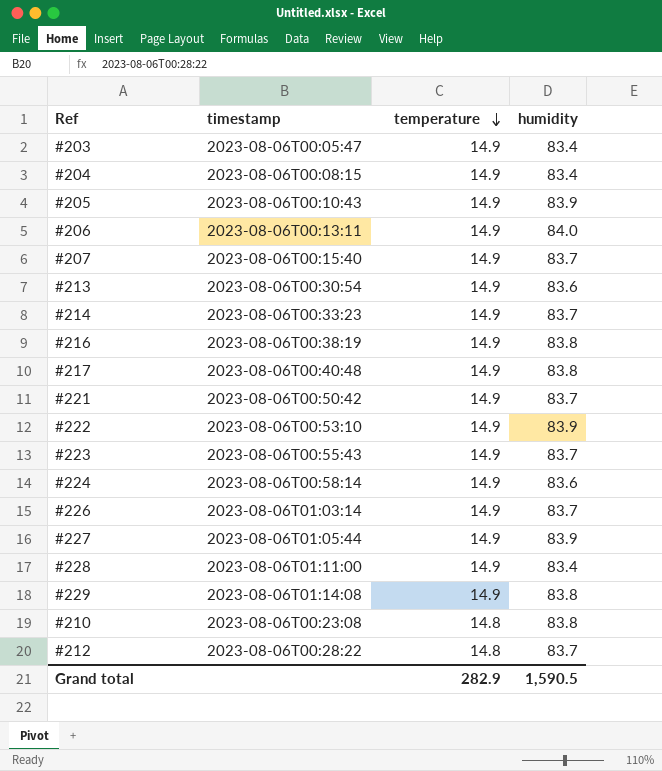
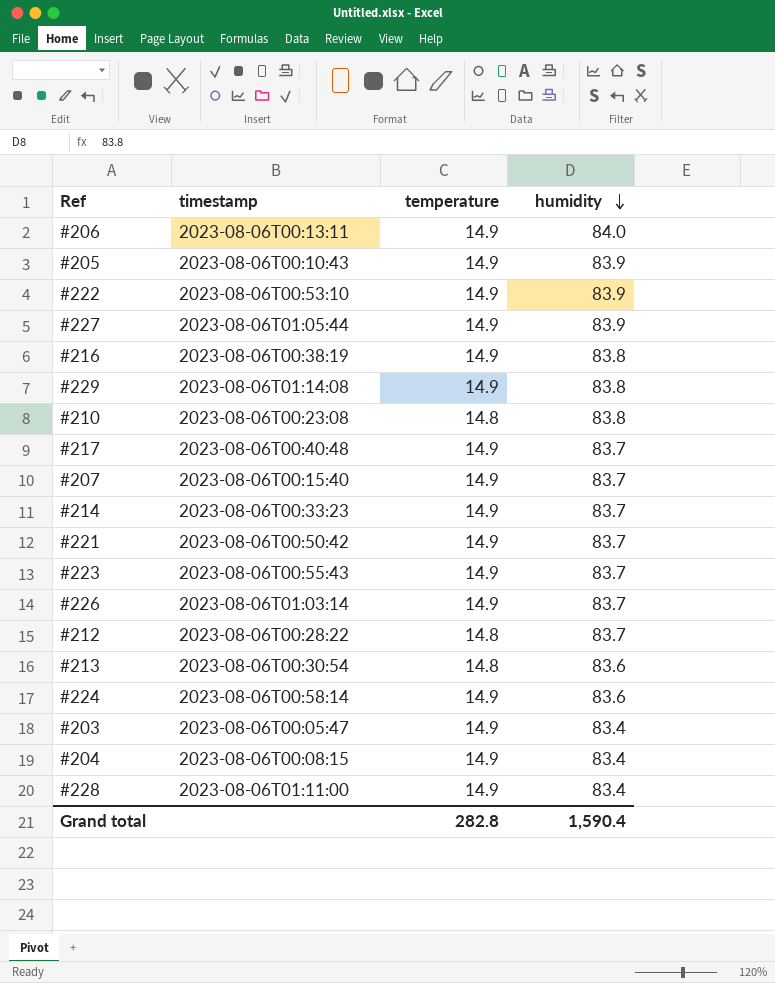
row order: temperature descending -> humidity descending
#217 | humidity: 83.8 -> 83.7
#213 | temperature: 14.9 -> 14.8
Grand total | temperature: 282.9 -> 282.8
Grand total | humidity: 1,590.5 -> 1,590.4

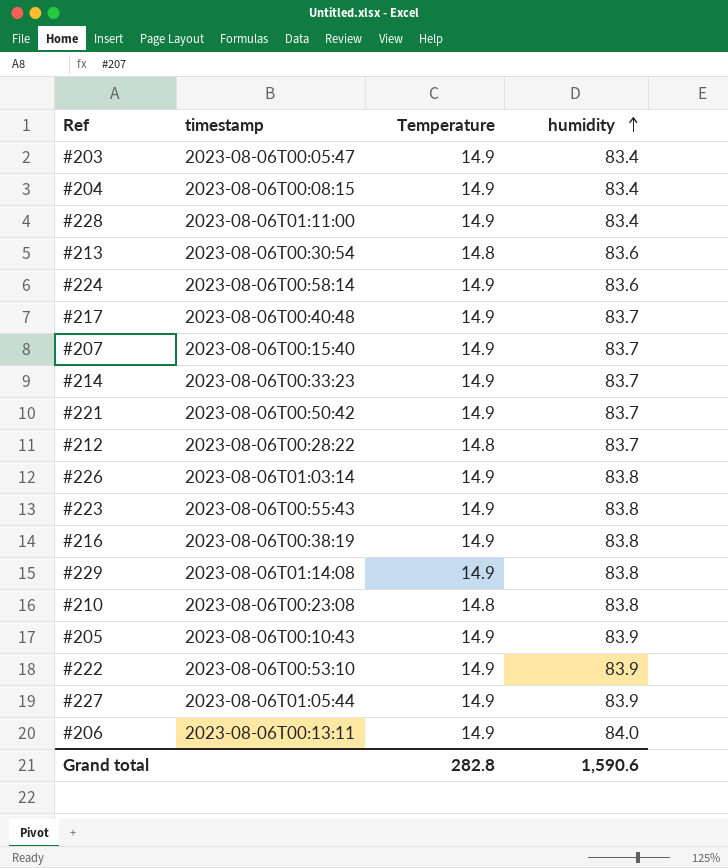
row order: humidity descending -> humidity ascending
column name: temperature -> Temperature
#226 | humidity: 83.7 -> 83.8
#223 | humidity: 83.7 -> 83.8
Grand total | humidity: 1,590.4 -> 1,590.6

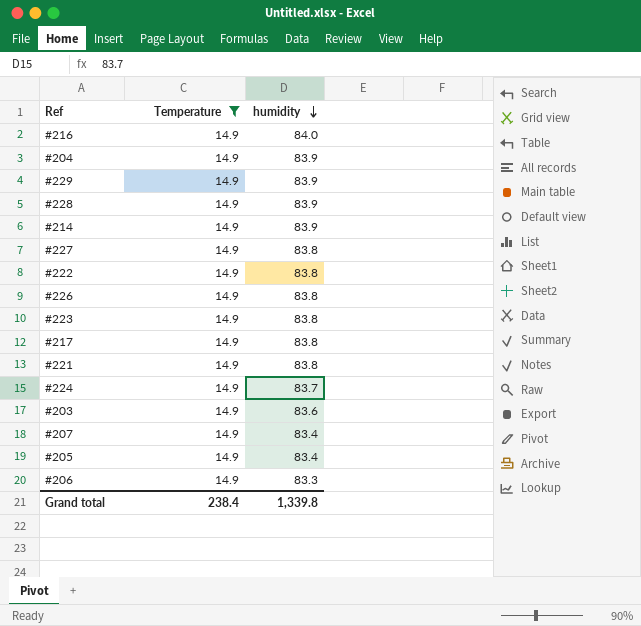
filter: none -> Temperature = 14.9
row order: humidity ascending -> humidity descending
column timestamp | position: 2 -> none
#216 | humidity: 83.8 -> 84.0
#204 | humidity: 83.4 -> 83.9
#229 | humidity: 83.8 -> 83.9
#228 | humidity: 83.4 -> 83.9
#214 | humidity: 83.7 -> 83.9
#227 | humidity: 83.9 -> 83.8
#222 | humidity: 83.9 -> 83.8
#217 | humidity: 83.7 -> 83.8
#221 | humidity: 83.7 -> 83.8
#224 | humidity: 83.6 -> 83.7
#203 | humidity: 83.4 -> 83.6
#207 | humidity: 83.7 -> 83.4
#205 | humidity: 83.9 -> 83.4
#206 | humidity: 84.0 -> 83.3
Grand total | Temperature: 282.8 -> 238.4
Grand total | humidity: 1,590.6 -> 1,339.8

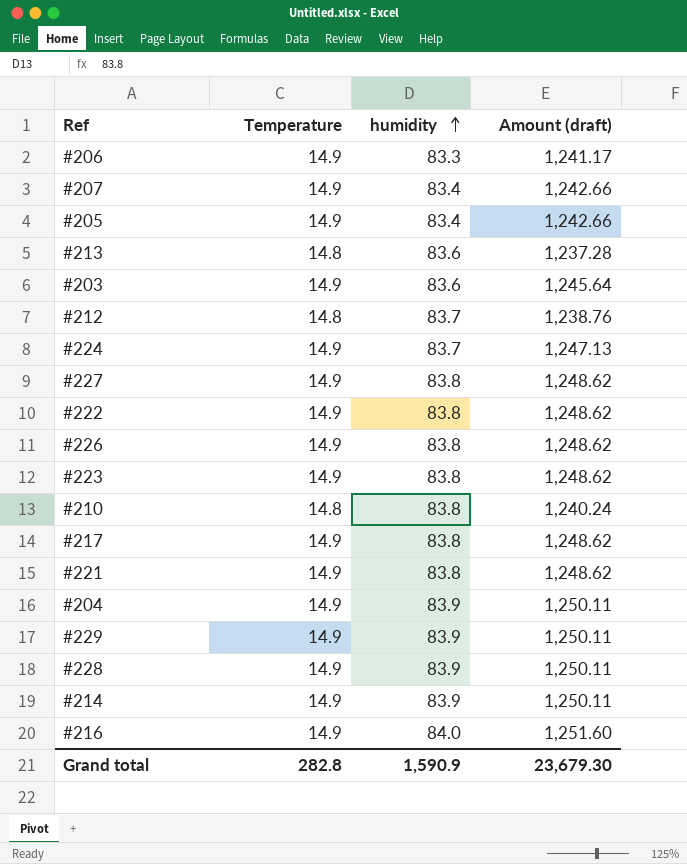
filter: Temperature = 14.9 -> none
row order: humidity descending -> humidity ascending
column Amount (draft) | formula: none -> [Temperature] * [humidity]
Grand total | Temperature: 238.4 -> 282.8
Grand total | humidity: 1,339.8 -> 1,590.9

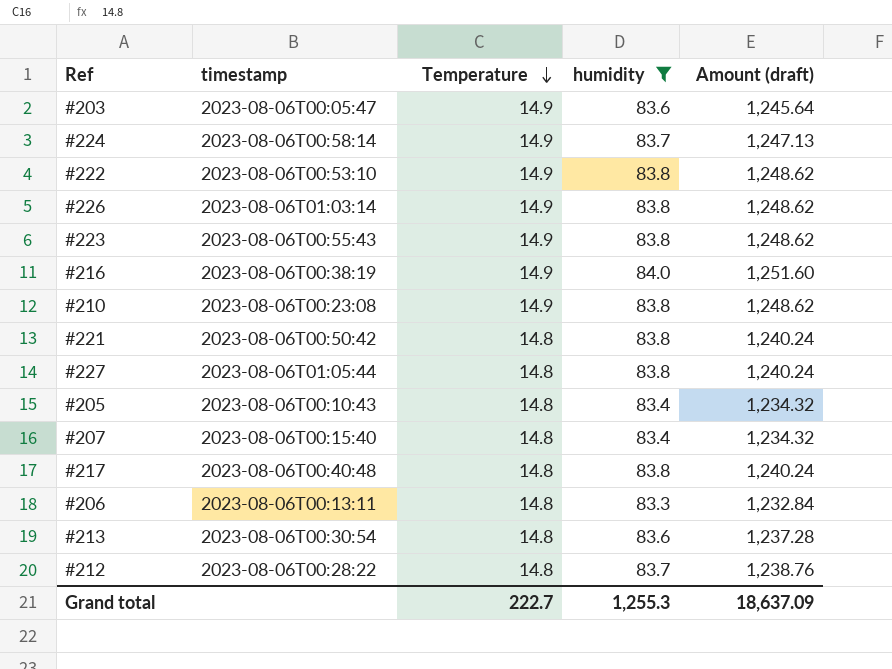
filter: none -> humidity != 83.9
row order: humidity ascending -> Temperature descending
column timestamp | position: none -> 2
#210 | Temperature: 14.8 -> 14.9
#210 | Amount (draft): 1,240.24 -> 1,248.62
#221 | Temperature: 14.9 -> 14.8
#221 | Amount (draft): 1,248.62 -> 1,240.24
#227 | Temperature: 14.9 -> 14.8
#227 | Amount (draft): 1,248.62 -> 1,240.24
#205 | Temperature: 14.9 -> 14.8
#205 | Amount (draft): 1,242.66 -> 1,234.32
#207 | Temperature: 14.9 -> 14.8
#207 | Amount (draft): 1,242.66 -> 1,234.32
#217 | Temperature: 14.9 -> 14.8
#217 | Amount (draft): 1,248.62 -> 1,240.24
#206 | Temperature: 14.9 -> 14.8
#206 | Amount (draft): 1,241.17 -> 1,232.84
Grand total | Temperature: 282.8 -> 222.7
Grand total | humidity: 1,590.9 -> 1,255.3
Grand total | Amount (draft): 23,679.30 -> 18,637.09

